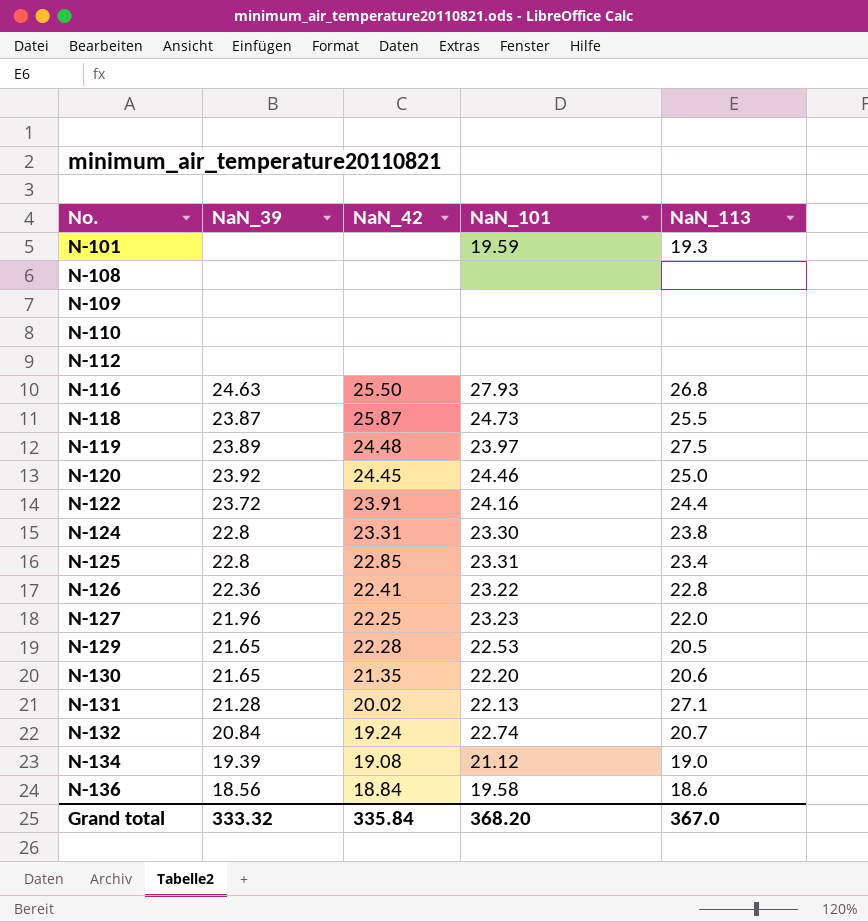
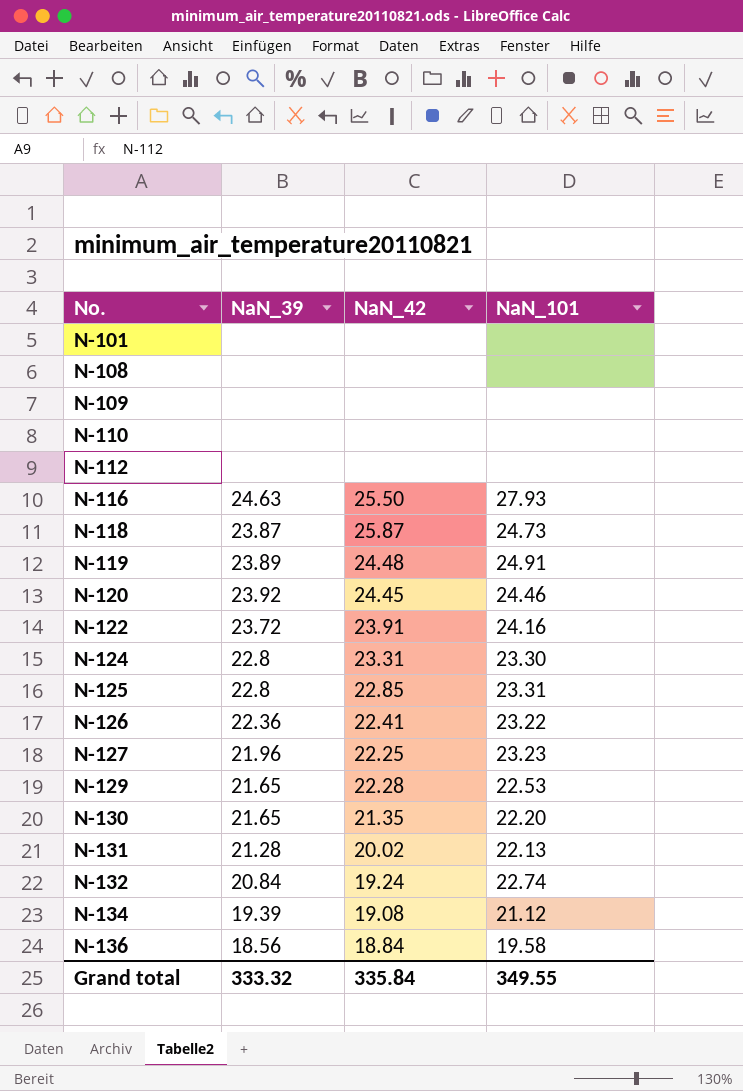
column NaN_113 | position: 5 -> none
N-101 | NaN_101: 19.59 -> none
N-119 | NaN_101: 23.97 -> 24.91
Grand total | NaN_101: 368.20 -> 349.55

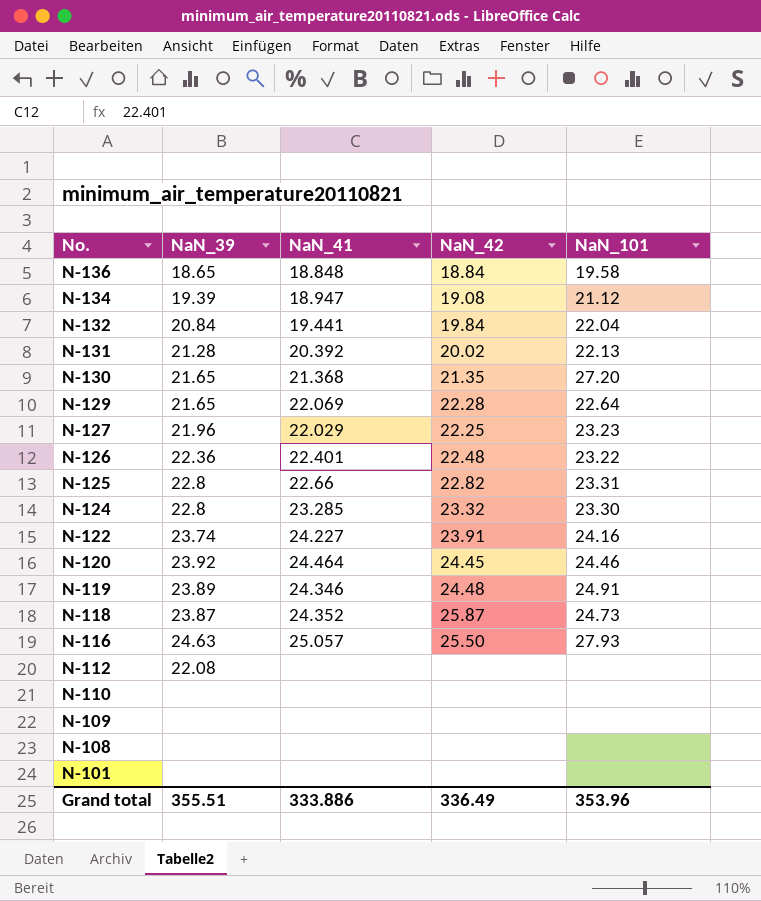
row order: No. ascending -> No. descending
column NaN_41 | position: none -> 3
N-136 | NaN_39: 18.56 -> 18.65
N-132 | NaN_42: 19.24 -> 19.84
N-132 | NaN_101: 22.74 -> 22.04
N-130 | NaN_101: 22.20 -> 27.20
N-129 | NaN_101: 22.53 -> 22.64
N-126 | NaN_42: 22.41 -> 22.48
N-125 | NaN_42: 22.85 -> 22.82
N-124 | NaN_42: 23.31 -> 23.32
N-122 | NaN_39: 23.72 -> 23.74
N-112 | NaN_39: none -> 22.08
Grand total | NaN_39: 333.32 -> 355.51
Grand total | NaN_42: 335.84 -> 336.49
Grand total | NaN_101: 349.55 -> 353.96

